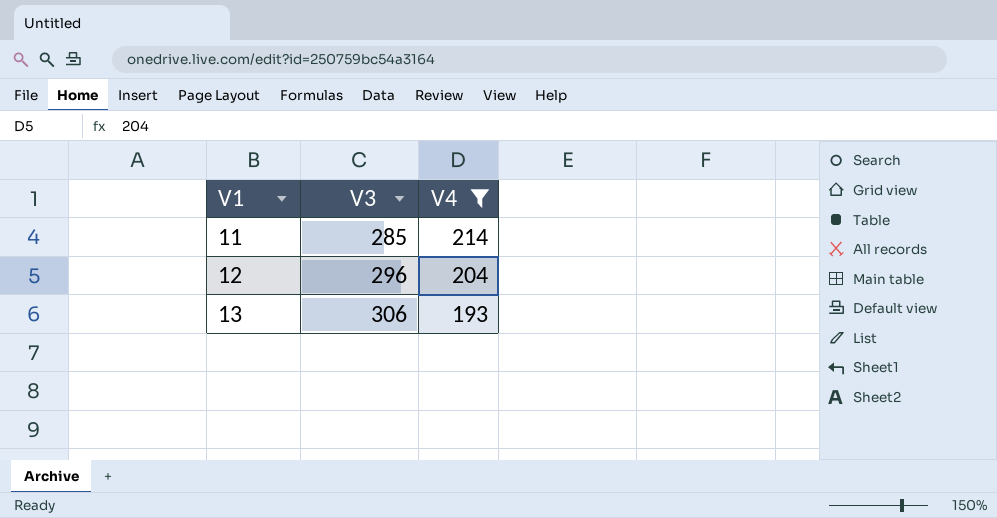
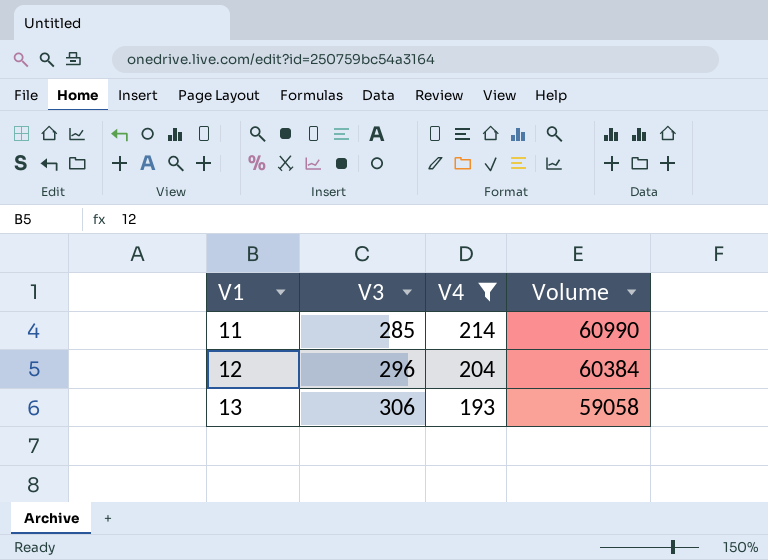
column Volume | formula: none -> [V3] * [V4]

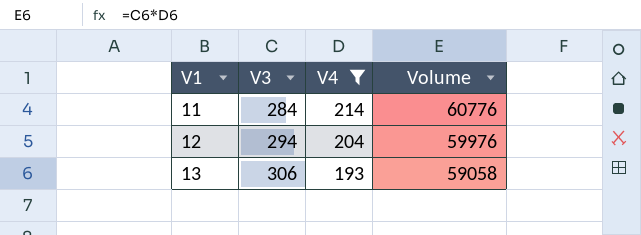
11 | V3: 285 -> 284
11 | Volume: 60990 -> 60776
12 | V3: 296 -> 294
12 | Volume: 60384 -> 59976

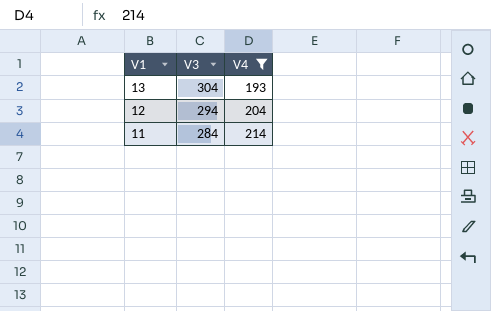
row order: V1 ascending -> V1 descending
column Volume | formula: [V3] * [V4] -> none
13 | V3: 306 -> 304

